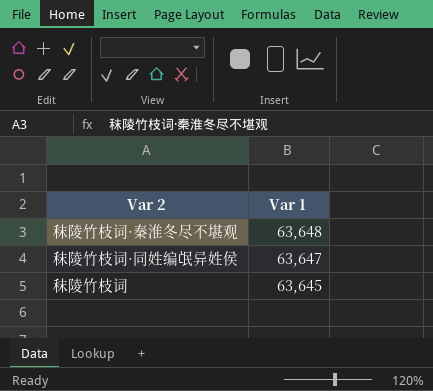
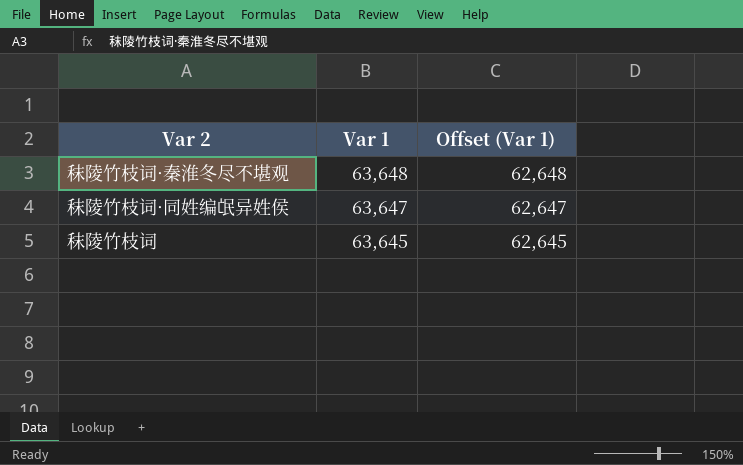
column Offset (Var 1) | formula: none -> [Var 1] - 1000

